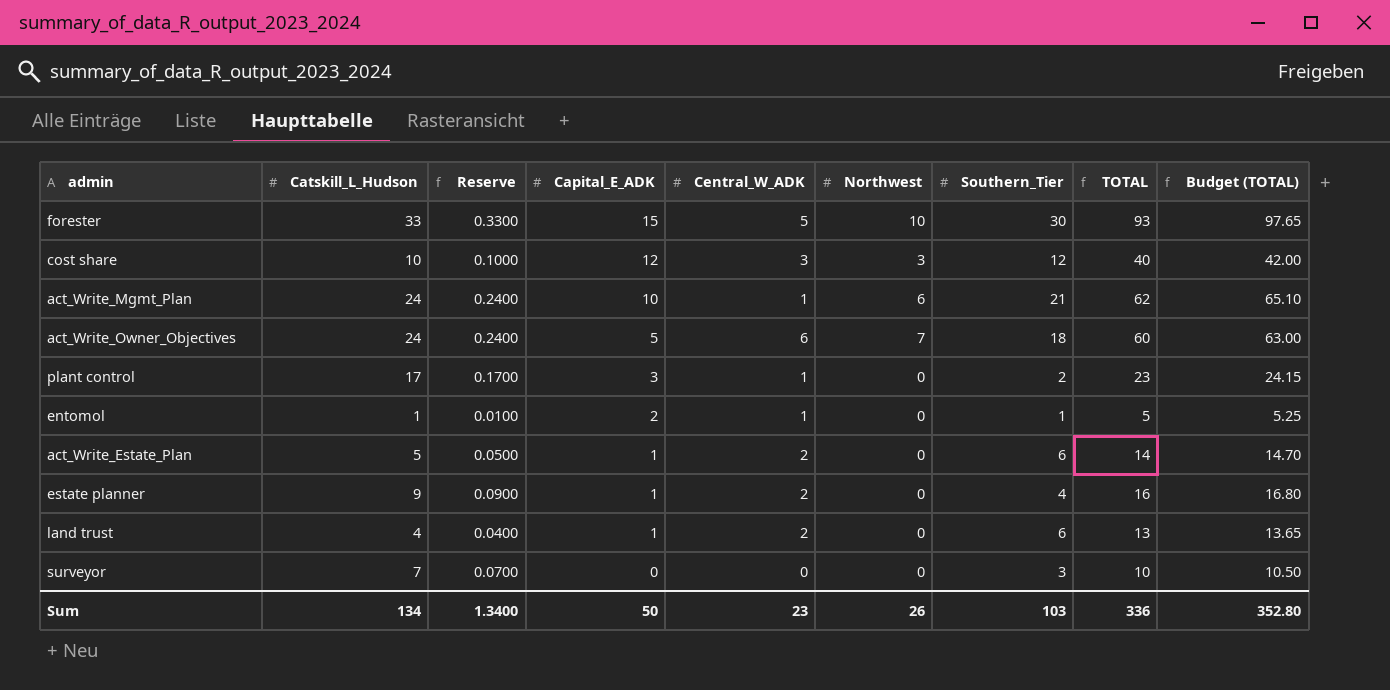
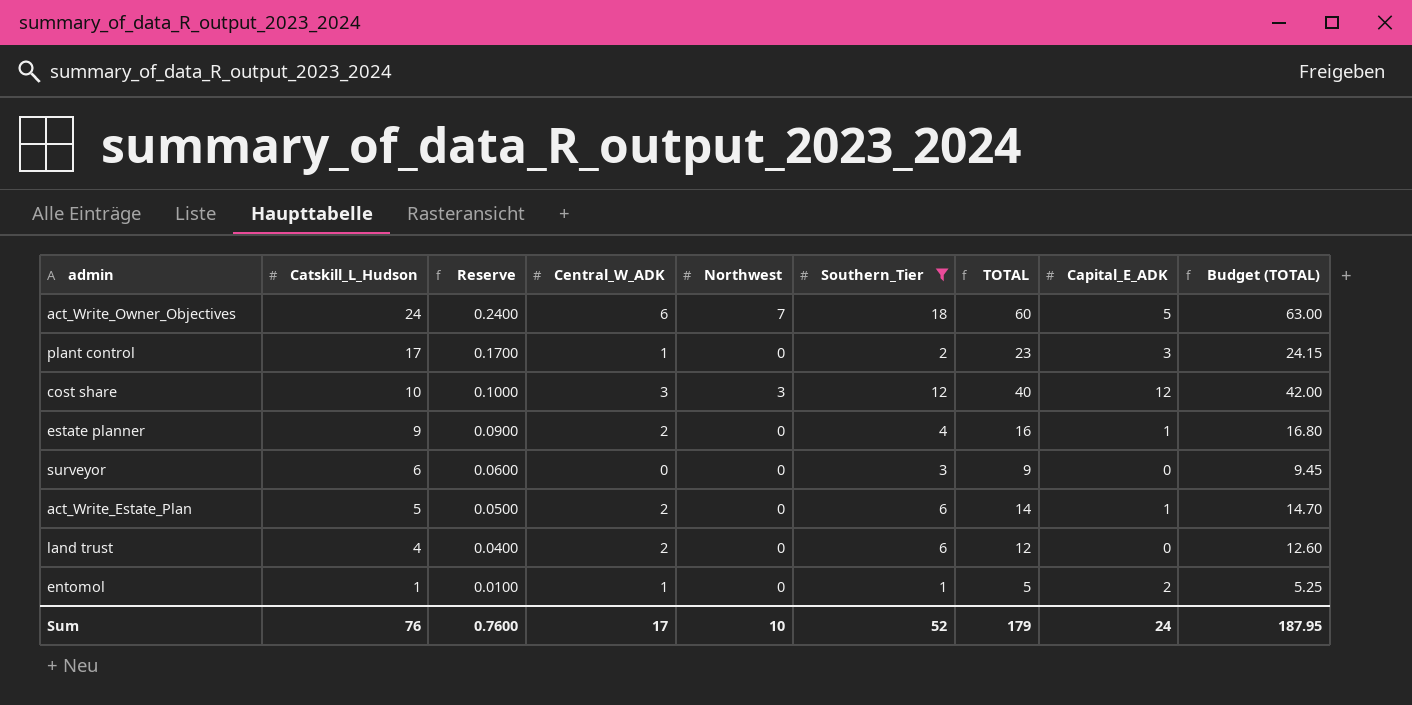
filter: none -> Southern_Tier <= 18
row order: Capital_E_ADK descending -> Catskill_L_Hudson descending
column Capital_E_ADK | position: 4 -> 8
surveyor | Catskill_L_Hudson: 7 -> 6
surveyor | Reserve: 0.0700 -> 0.0600
surveyor | TOTAL: 10 -> 9
surveyor | Budget (TOTAL): 10.50 -> 9.45
land trust | TOTAL: 13 -> 12
land trust | Capital_E_ADK: 1 -> 0
land trust | Budget (TOTAL): 13.65 -> 12.60
Sum | Catskill_L_Hudson: 134 -> 76
Sum | Reserve: 1.3400 -> 0.7600
Sum | Central_W_ADK: 23 -> 17
Sum | Northwest: 26 -> 10
Sum | Southern_Tier: 103 -> 52
Sum | TOTAL: 336 -> 179
Sum | Capital_E_ADK: 50 -> 24
Sum | Budget (TOTAL): 352.80 -> 187.95

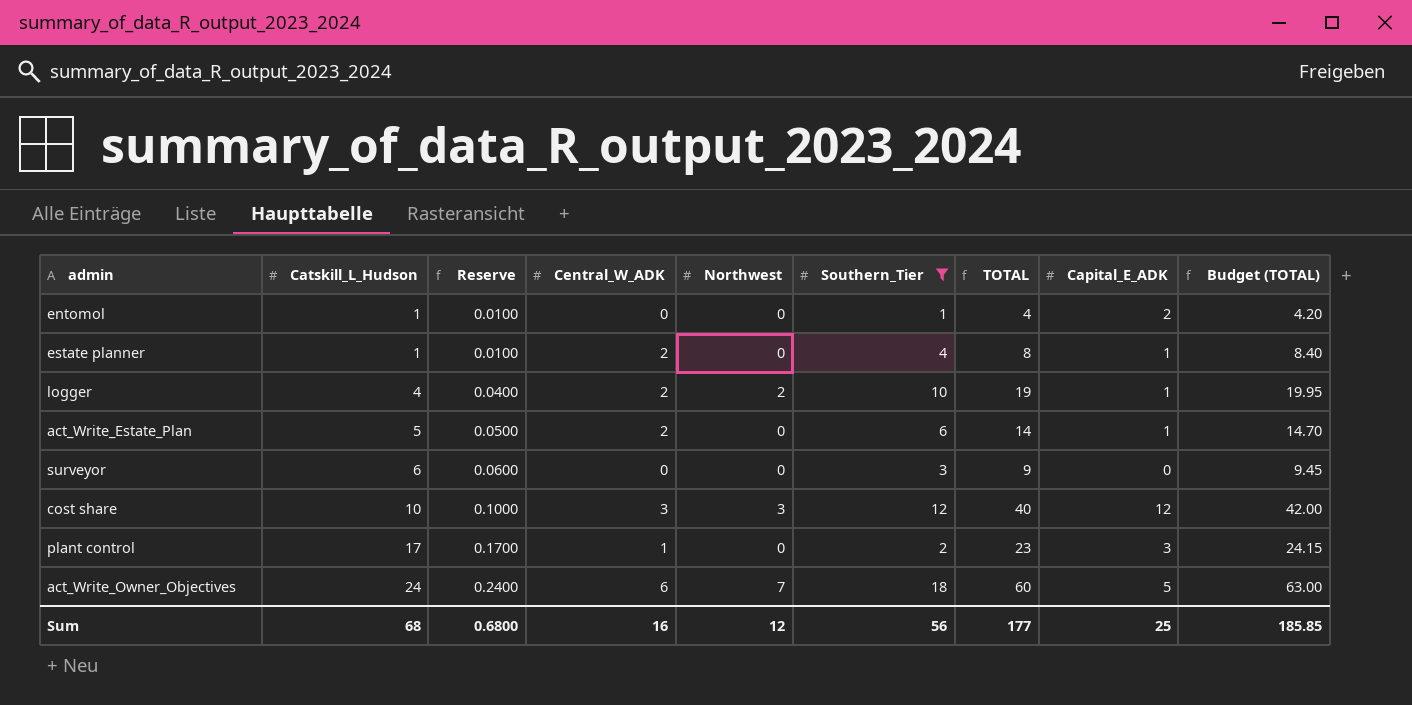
row order: Catskill_L_Hudson descending -> Catskill_L_Hudson ascending
row land trust: 4 | 0.0400 | 2 | 0 | 6 | 12 | 0 | 12.60 -> none
entomol | Central_W_ADK: 1 -> 0
entomol | TOTAL: 5 -> 4
entomol | Budget (TOTAL): 5.25 -> 4.20
estate planner | Catskill_L_Hudson: 9 -> 1
estate planner | Reserve: 0.0900 -> 0.0100
estate planner | TOTAL: 16 -> 8
estate planner | Budget (TOTAL): 16.80 -> 8.40
row logger: none -> 4 | 0.0400 | 2 | 2 | 10 | 19 | 1 | 19.95
Sum | Catskill_L_Hudson: 76 -> 68
Sum | Reserve: 0.7600 -> 0.6800
Sum | Central_W_ADK: 17 -> 16
Sum | Northwest: 10 -> 12
Sum | Southern_Tier: 52 -> 56
Sum | TOTAL: 179 -> 177
Sum | Capital_E_ADK: 24 -> 25
Sum | Budget (TOTAL): 187.95 -> 185.85

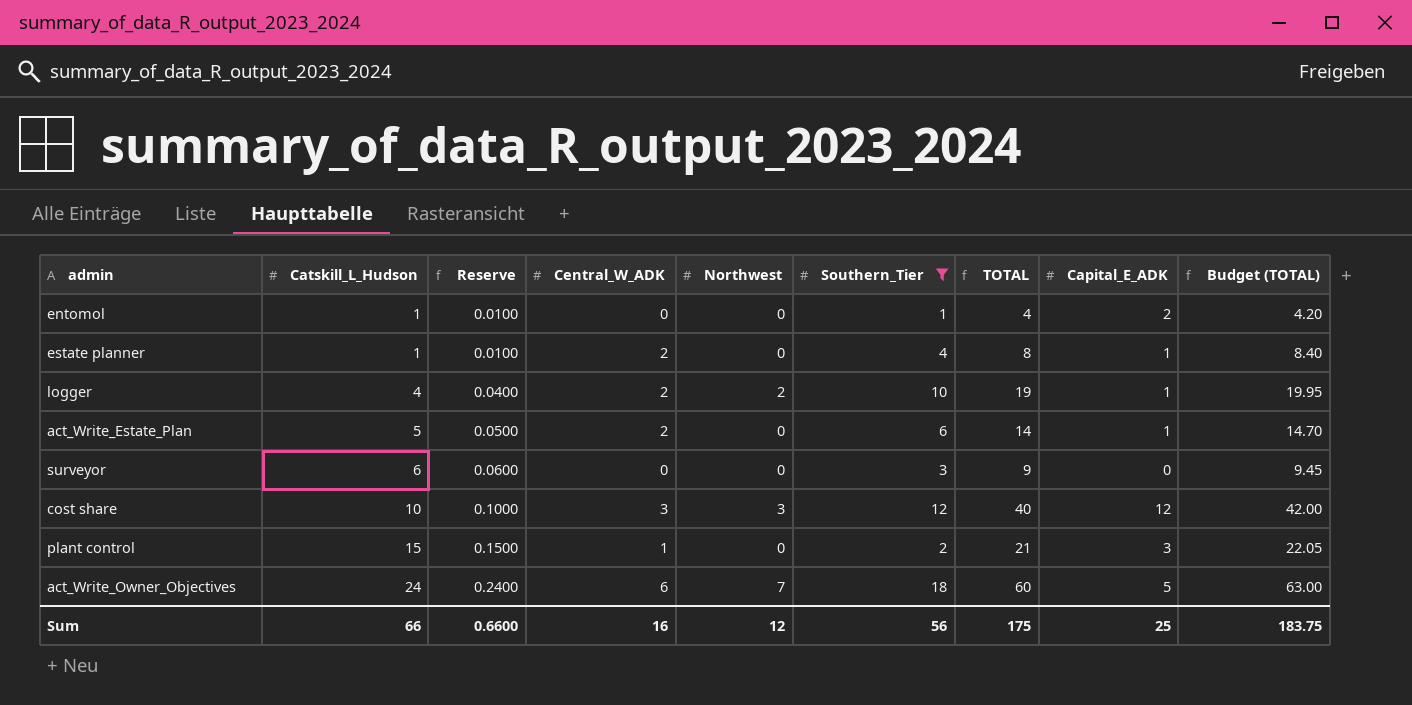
plant control | Catskill_L_Hudson: 17 -> 15
plant control | Reserve: 0.1700 -> 0.1500
plant control | TOTAL: 23 -> 21
plant control | Budget (TOTAL): 24.15 -> 22.05
Sum | Catskill_L_Hudson: 68 -> 66
Sum | Reserve: 0.6800 -> 0.6600
Sum | TOTAL: 177 -> 175
Sum | Budget (TOTAL): 185.85 -> 183.75

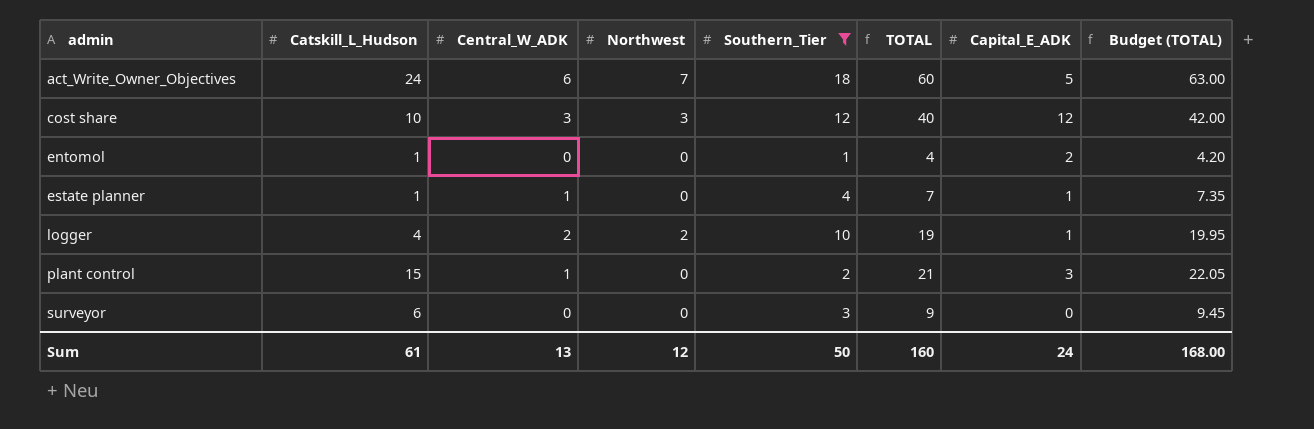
row order: Catskill_L_Hudson ascending -> admin ascending
column Reserve | formula: [Catskill_L_Hudson] * 0.01 -> none
row act_Write_Estate_Plan: 5 | 0.0500 | 2 | 0 | 6 | 14 | 1 | 14.70 -> none
estate planner | Central_W_ADK: 2 -> 1
estate planner | TOTAL: 8 -> 7
estate planner | Budget (TOTAL): 8.40 -> 7.35
Sum | Catskill_L_Hudson: 66 -> 61
Sum | Central_W_ADK: 16 -> 13
Sum | Southern_Tier: 56 -> 50
Sum | TOTAL: 175 -> 160
Sum | Capital_E_ADK: 25 -> 24
Sum | Budget (TOTAL): 183.75 -> 168.00

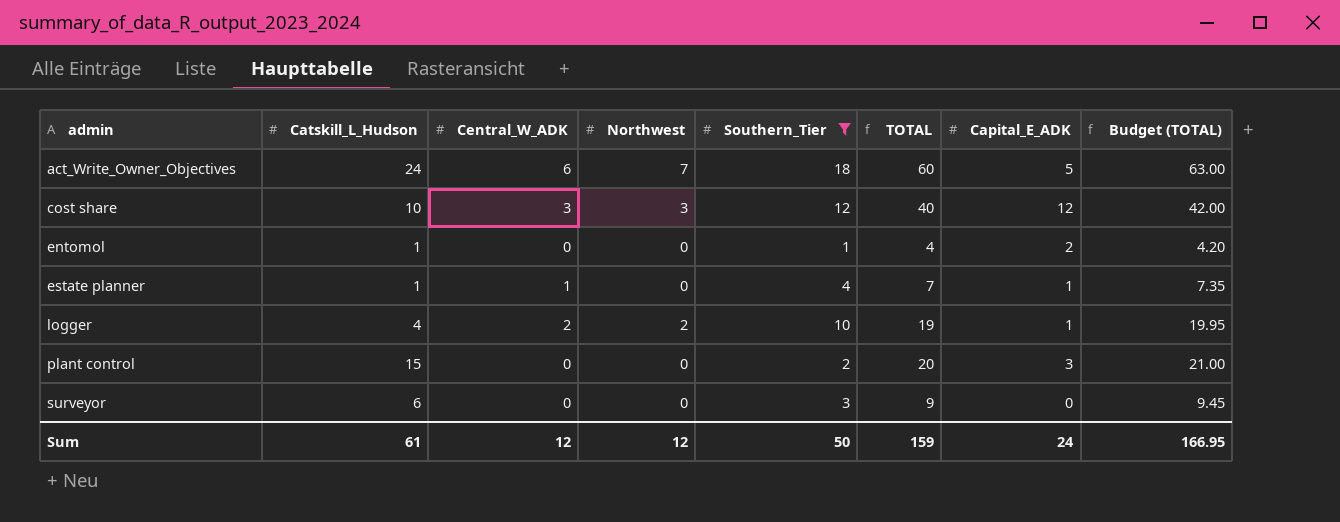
plant control | Central_W_ADK: 1 -> 0
plant control | TOTAL: 21 -> 20
plant control | Budget (TOTAL): 22.05 -> 21.00
Sum | Central_W_ADK: 13 -> 12
Sum | TOTAL: 160 -> 159
Sum | Budget (TOTAL): 168.00 -> 166.95

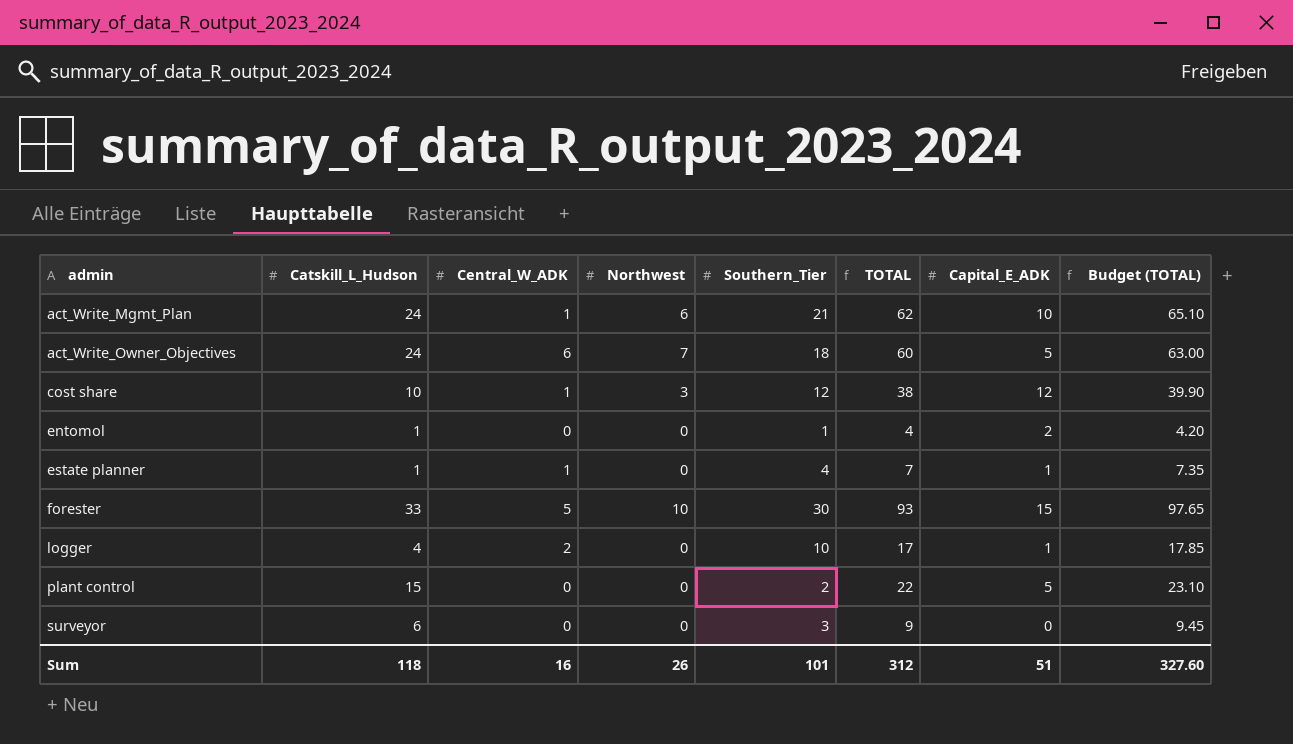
filter: Southern_Tier <= 18 -> none
cost share | Central_W_ADK: 3 -> 1
cost share | TOTAL: 40 -> 38
cost share | Budget (TOTAL): 42.00 -> 39.90
logger | Northwest: 2 -> 0
logger | TOTAL: 19 -> 17
logger | Budget (TOTAL): 19.95 -> 17.85
plant control | TOTAL: 20 -> 22
plant control | Capital_E_ADK: 3 -> 5
plant control | Budget (TOTAL): 21.00 -> 23.10
Sum | Catskill_L_Hudson: 61 -> 118
Sum | Central_W_ADK: 12 -> 16
Sum | Northwest: 12 -> 26
Sum | Southern_Tier: 50 -> 101
Sum | TOTAL: 159 -> 312
Sum | Capital_E_ADK: 24 -> 51
Sum | Budget (TOTAL): 166.95 -> 327.60

